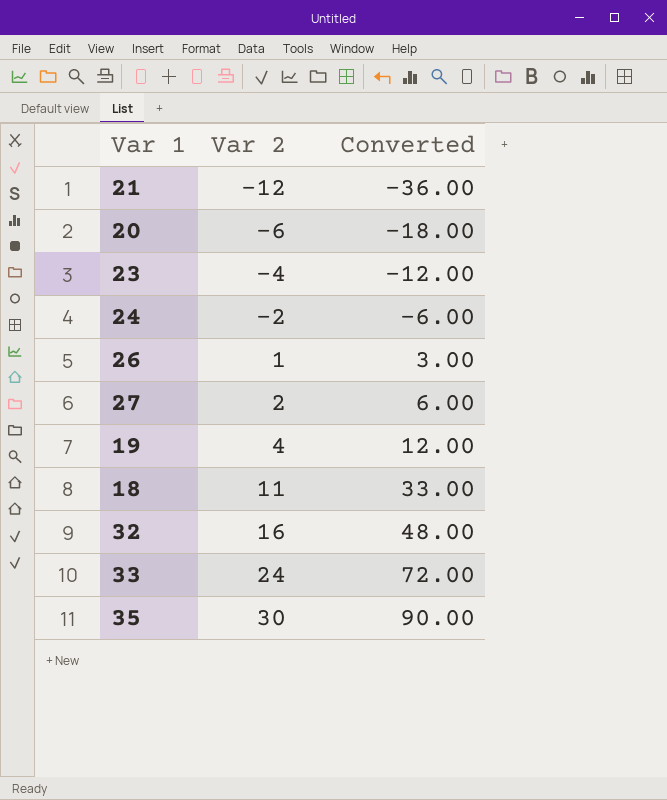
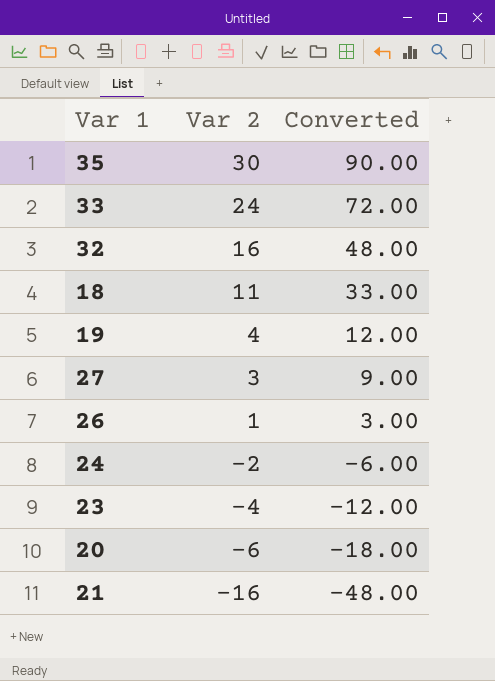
row order: Var 2 ascending -> Var 2 descending
27 | Var 2: 2 -> 3
27 | Converted: 6.00 -> 9.00
21 | Var 2: -12 -> -16
21 | Converted: -36.00 -> -48.00

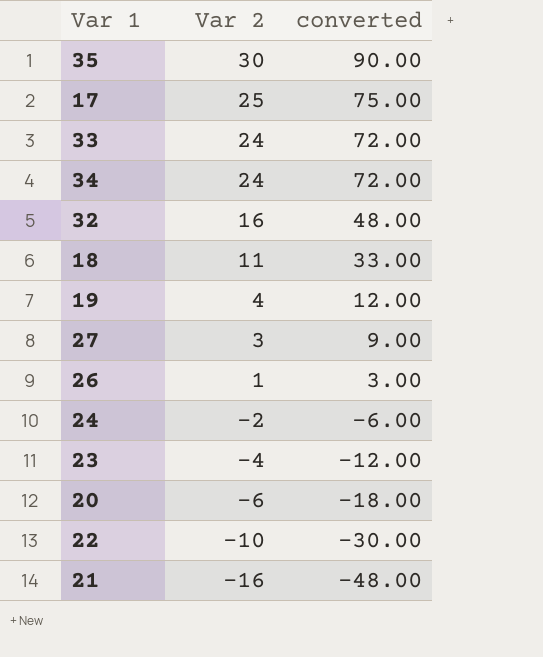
column name: Converted -> converted
row 17: none -> 25 | 75.00
row 34: none -> 24 | 72.00
row 22: none -> -10 | -30.00

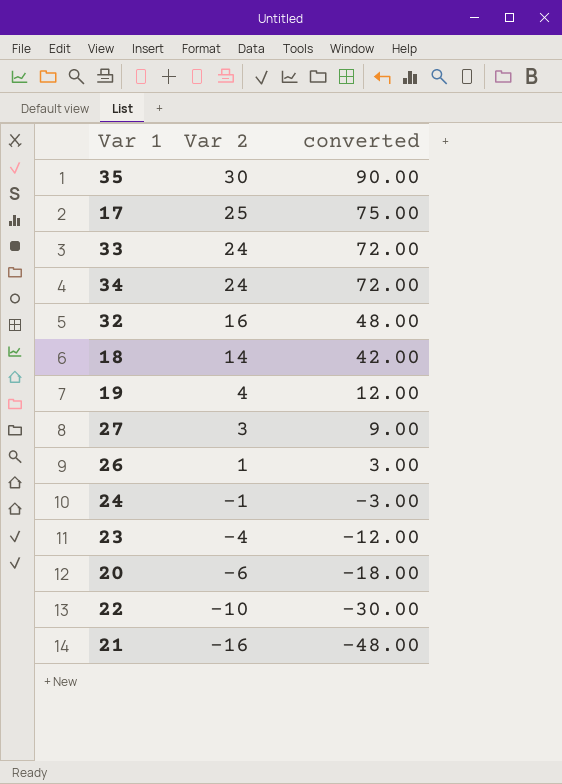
18 | Var 2: 11 -> 14
18 | converted: 33.00 -> 42.00
24 | Var 2: -2 -> -1
24 | converted: -6.00 -> -3.00

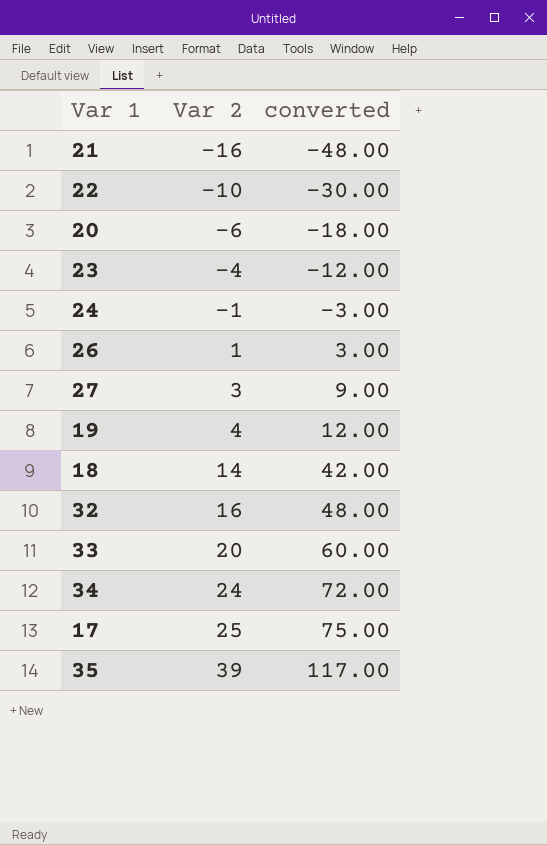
row order: Var 2 descending -> Var 2 ascending
33 | Var 2: 24 -> 20
33 | converted: 72.00 -> 60.00
35 | Var 2: 30 -> 39
35 | converted: 90.00 -> 117.00

